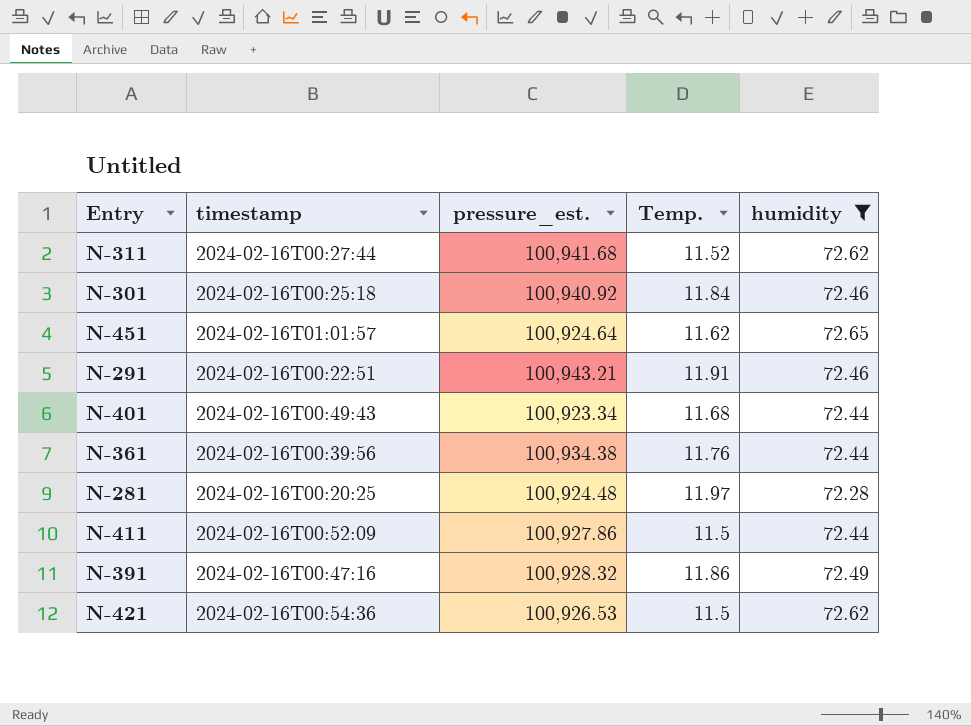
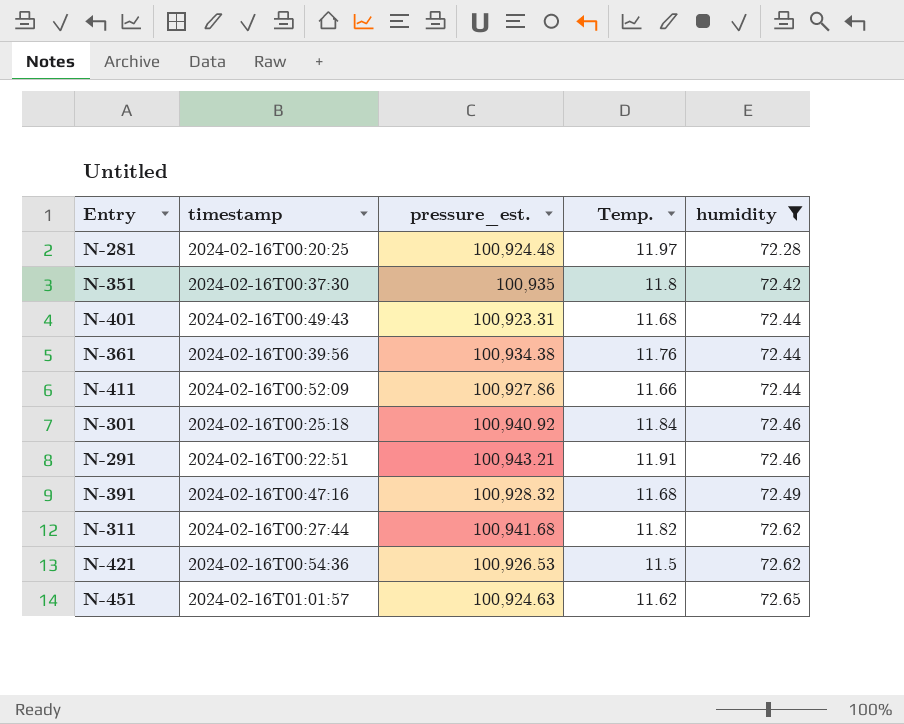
row order: none -> humidity ascending
row N-351: none -> 2024-02-16T00:37:30 | 100,935 | 11.8 | 72.42
N-401 | pressure_est.: 100,923.34 -> 100,923.31
N-411 | Temp.: 11.5 -> 11.66
N-391 | Temp.: 11.86 -> 11.68
N-311 | Temp.: 11.52 -> 11.82
N-451 | pressure_est.: 100,924.64 -> 100,924.63

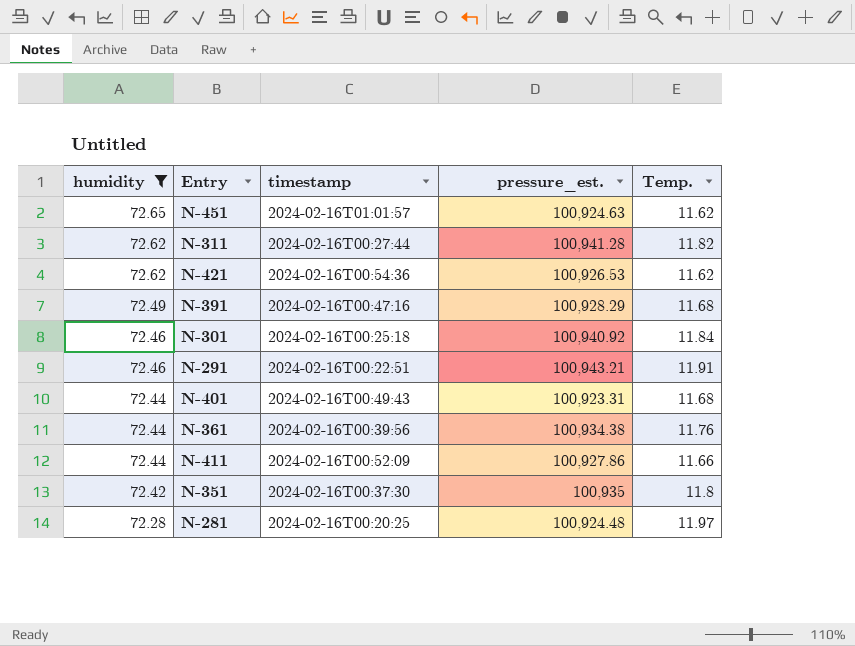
row order: humidity ascending -> humidity descending
column humidity | position: 5 -> 1
N-311 | pressure_est.: 100,941.68 -> 100,941.28
N-421 | Temp.: 11.5 -> 11.62
N-391 | pressure_est.: 100,928.32 -> 100,928.29

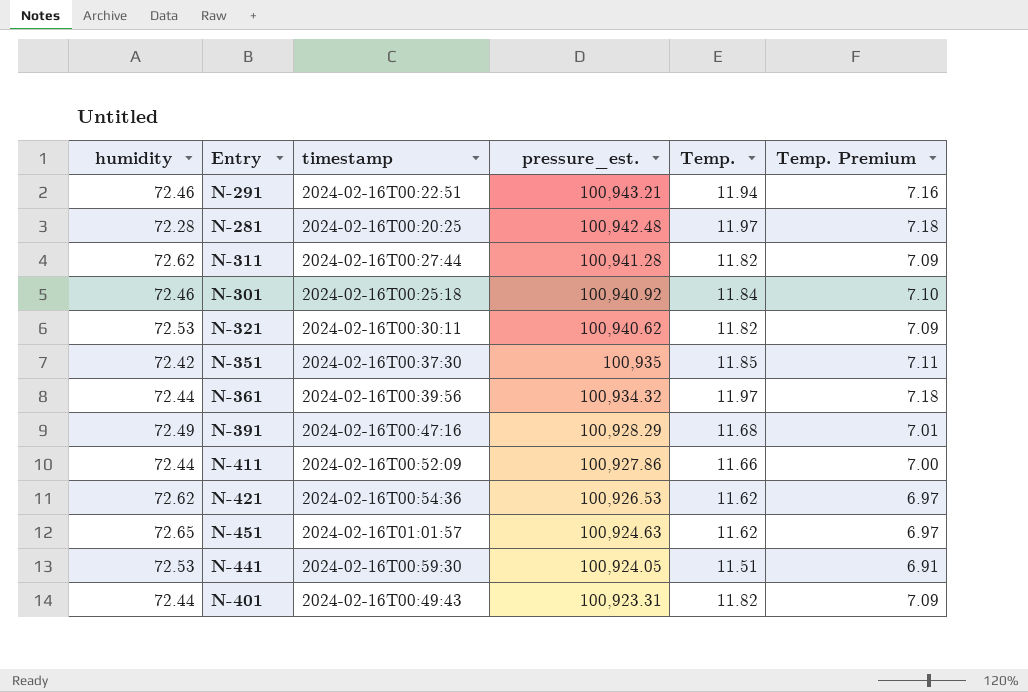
filter: humidity != 72.53 -> none
row order: humidity descending -> pressure_est. descending
column Temp. Premium | formula: none -> [Temp.] * 0.6
N-291 | Temp.: 11.91 -> 11.94
N-281 | pressure_est.: 100,924.48 -> 100,942.48
N-351 | Temp.: 11.8 -> 11.85
N-361 | pressure_est.: 100,934.38 -> 100,934.32
N-361 | Temp.: 11.76 -> 11.97
N-401 | Temp.: 11.68 -> 11.82

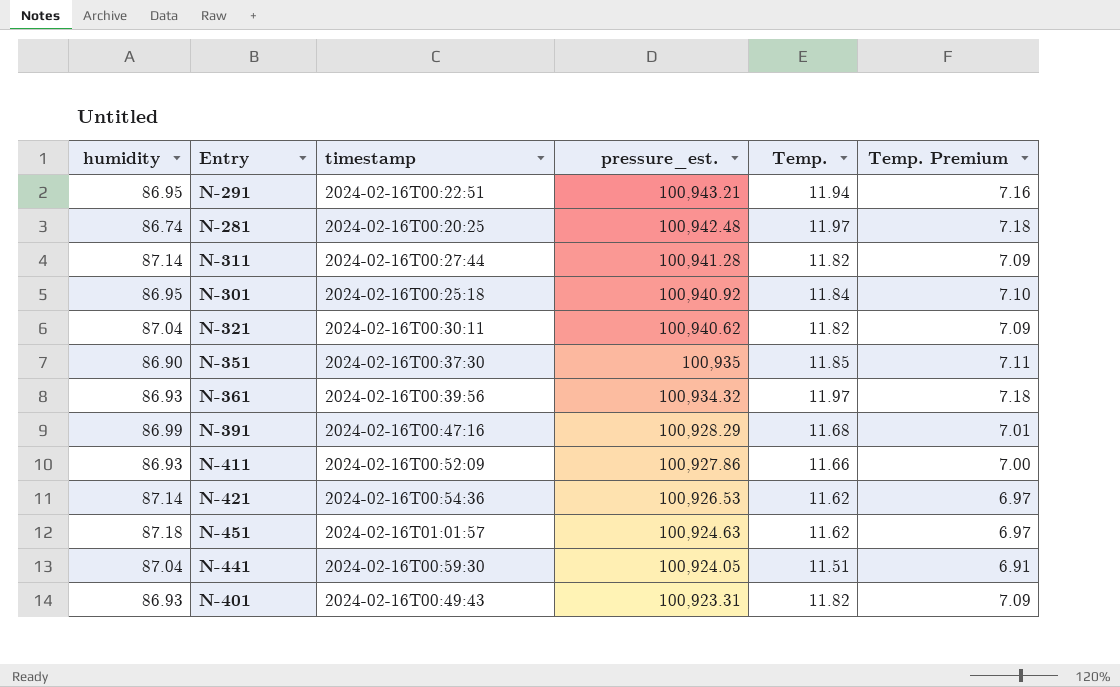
N-291 | humidity: 72.46 -> 86.95
N-281 | humidity: 72.28 -> 86.74
N-311 | humidity: 72.62 -> 87.14
N-301 | humidity: 72.46 -> 86.95
N-321 | humidity: 72.53 -> 87.04
N-351 | humidity: 72.42 -> 86.90
N-361 | humidity: 72.44 -> 86.93
N-391 | humidity: 72.49 -> 86.99
N-411 | humidity: 72.44 -> 86.93
N-421 | humidity: 72.62 -> 87.14
N-451 | humidity: 72.65 -> 87.18
N-441 | humidity: 72.53 -> 87.04
N-401 | humidity: 72.44 -> 86.93

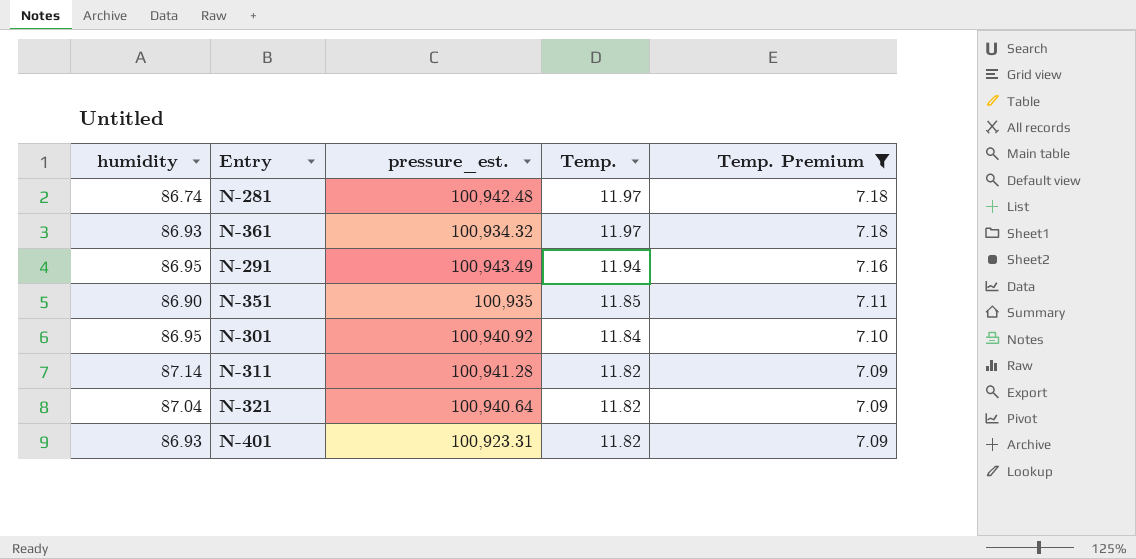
filter: none -> Temp. Premium >= 7.09
row order: pressure_est. descending -> Temp. descending
column timestamp | position: 3 -> none
N-291 | pressure_est.: 100,943.21 -> 100,943.49
N-321 | pressure_est.: 100,940.62 -> 100,940.64

